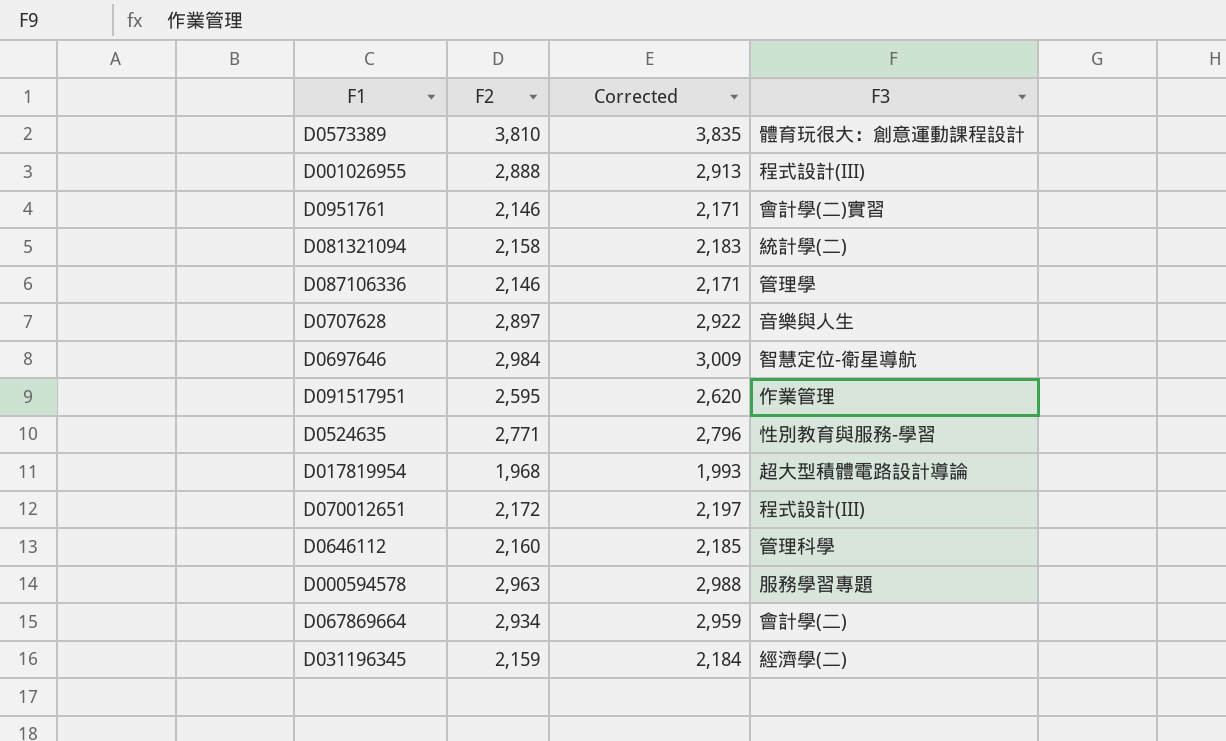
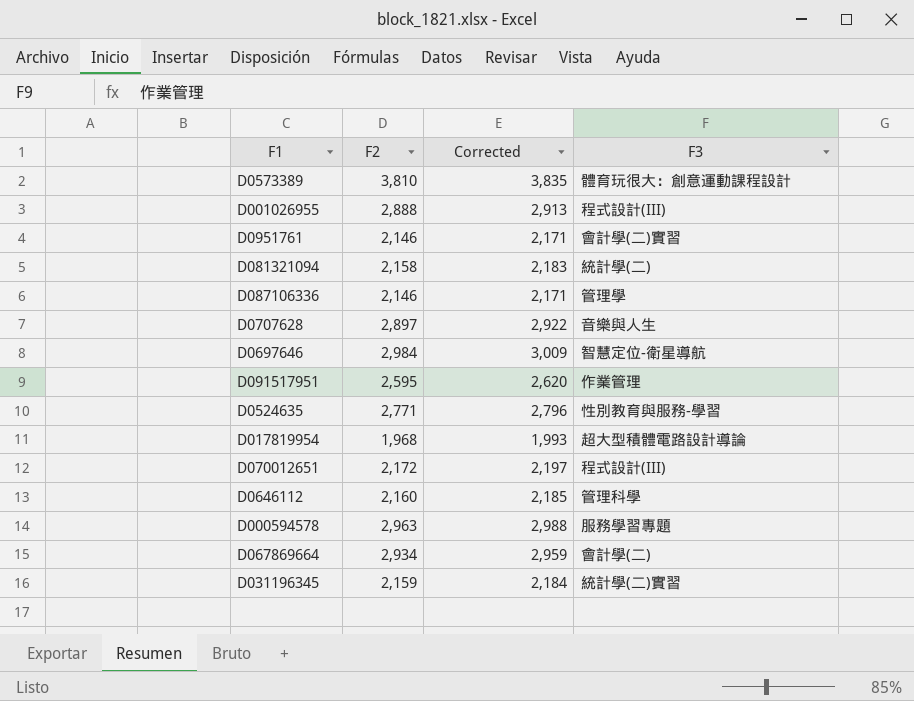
D031196345 | F3: 經濟學(二) -> 統計學(二)實習

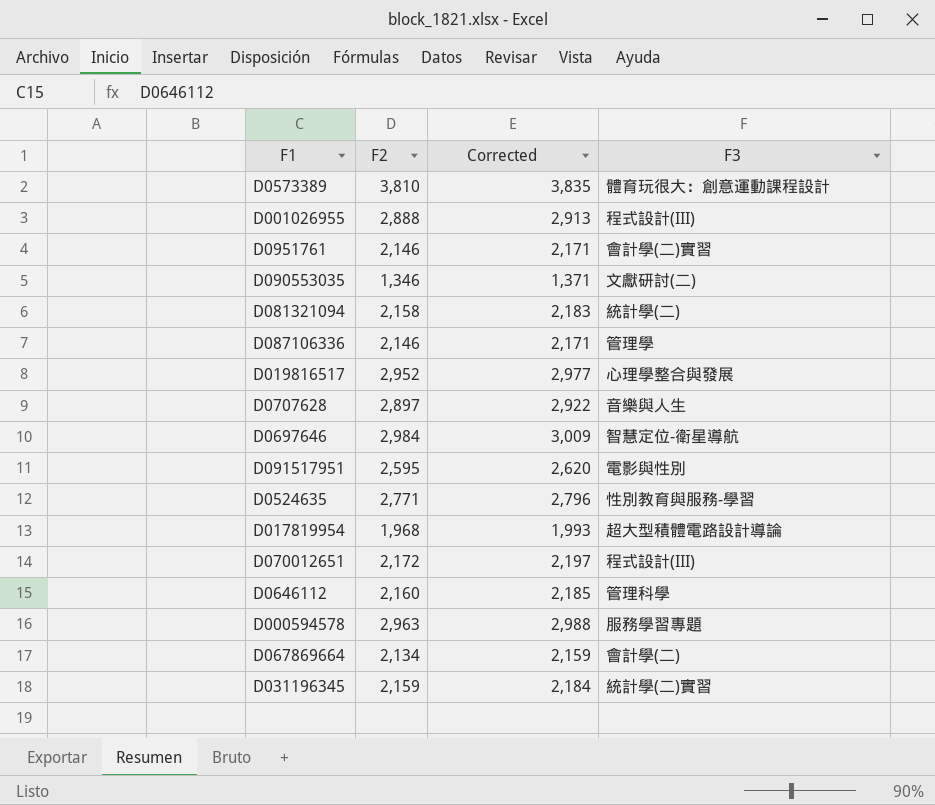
row D090553035: none -> 1,346 | 1,371 | 文獻研討(二)
row D019816517: none -> 2,952 | 2,977 | 心理學整合與發展
D091517951 | F3: 作業管理 -> 電影與性別
D067869664 | F2: 2,934 -> 2,134
D067869664 | Corrected: 2,959 -> 2,159

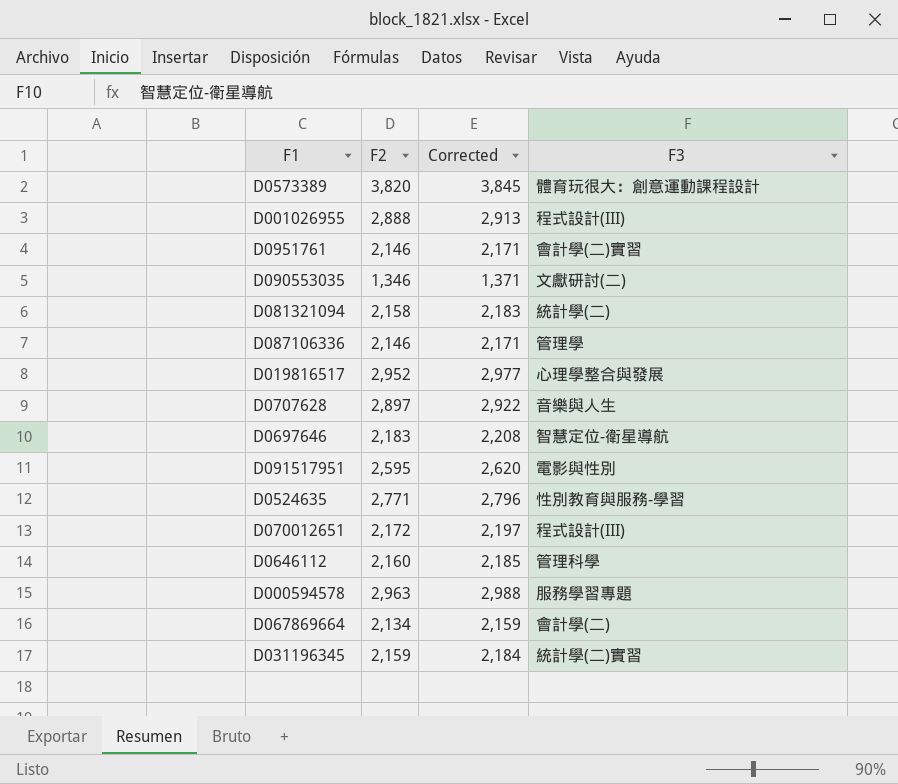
row D017819954: 1,968 | 1,993 | 超大型積體電路設計導論 -> none
D0573389 | F2: 3,810 -> 3,820
D0573389 | Corrected: 3,835 -> 3,845
D0697646 | F2: 2,984 -> 2,183
D0697646 | Corrected: 3,009 -> 2,208

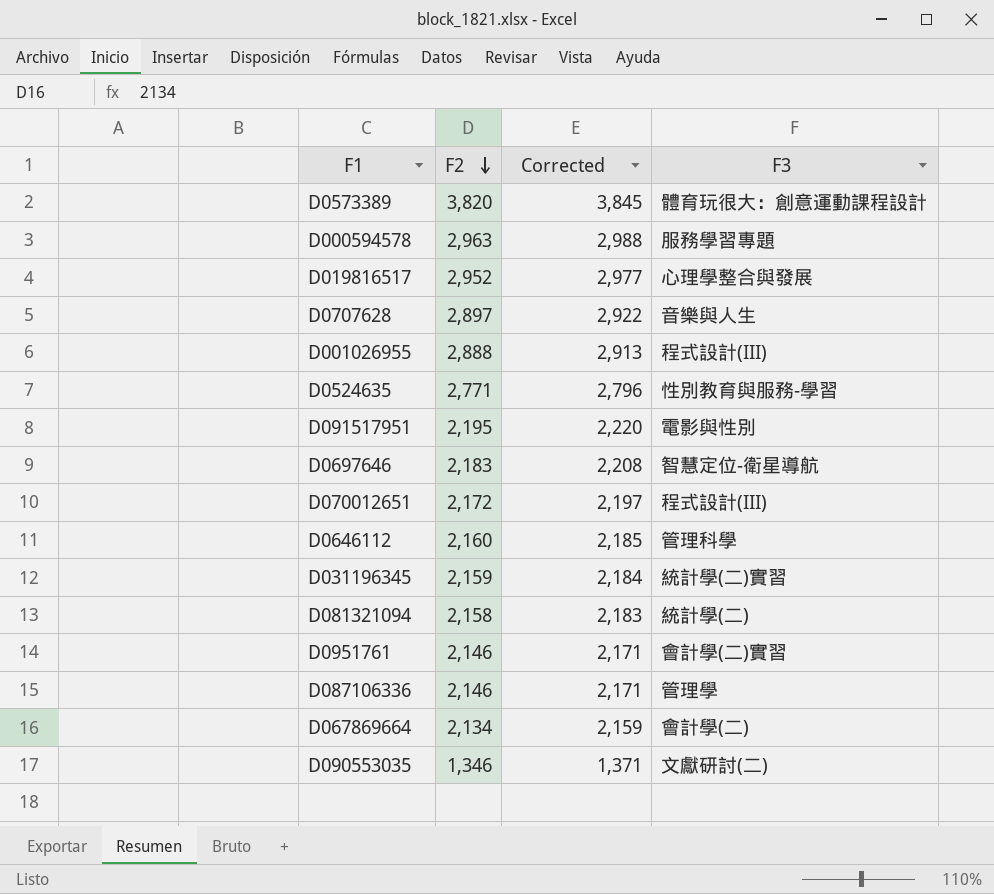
row order: none -> F2 descending
D091517951 | F2: 2,595 -> 2,195
D091517951 | Corrected: 2,620 -> 2,220

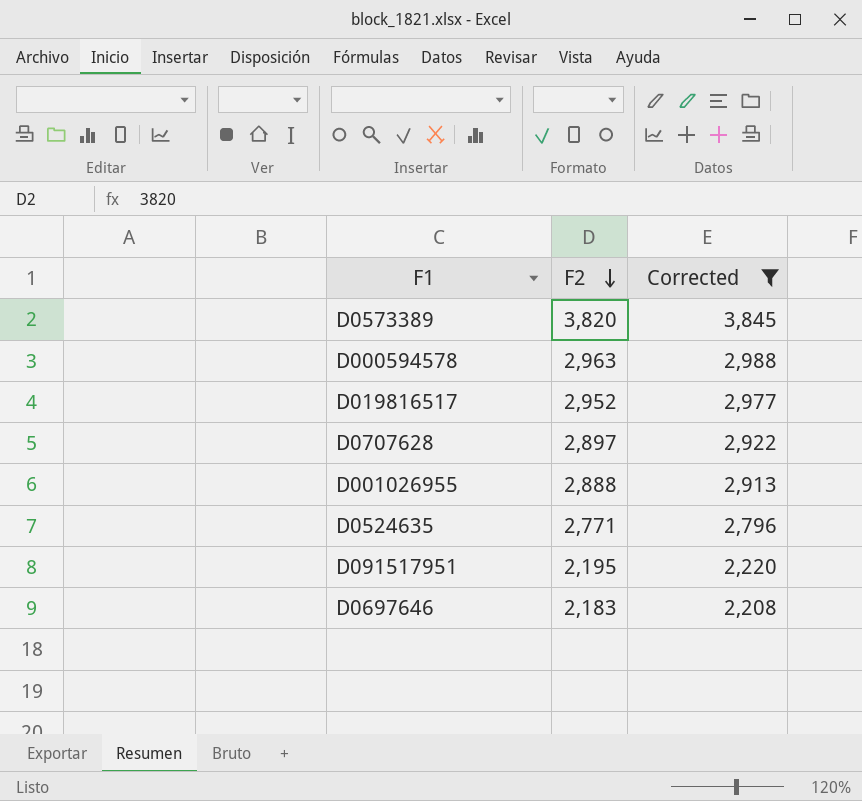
filter: none -> Corrected >= 2,208
column F3 | position: 4 -> none

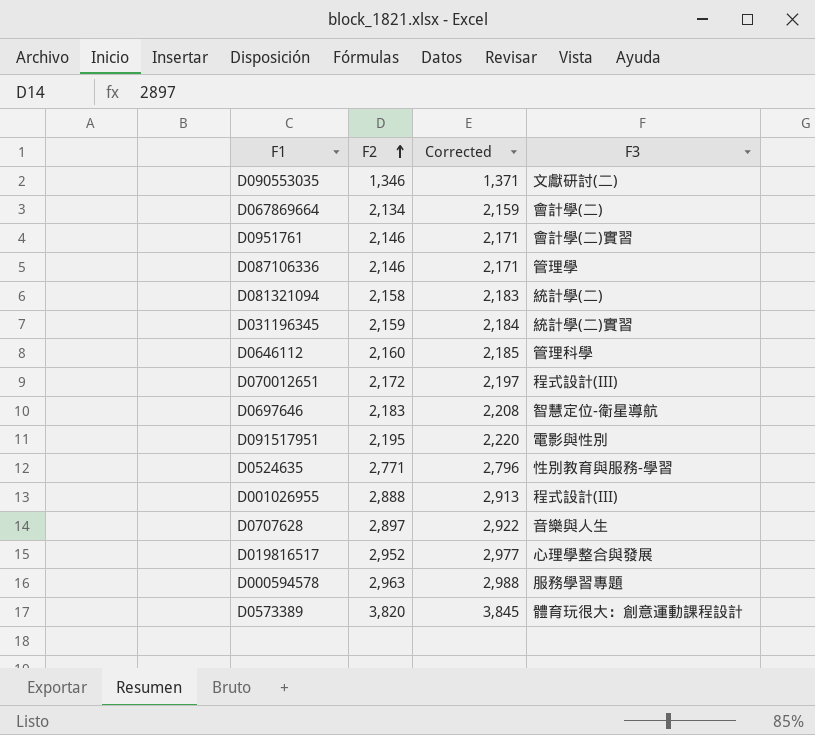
filter: Corrected >= 2,208 -> none
row order: F2 descending -> F2 ascending
column F3 | position: none -> 4

